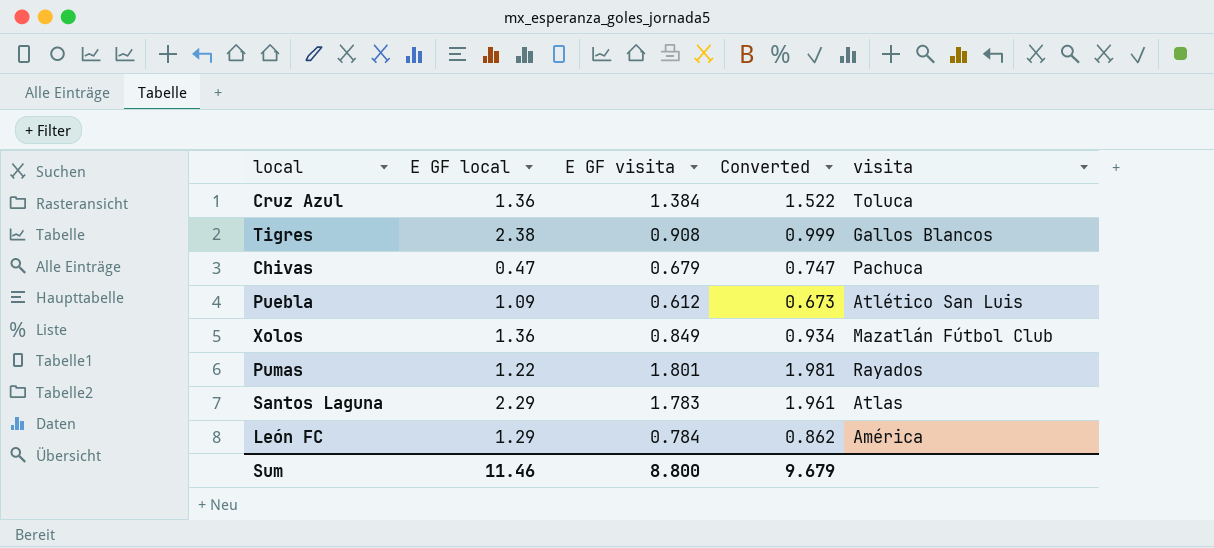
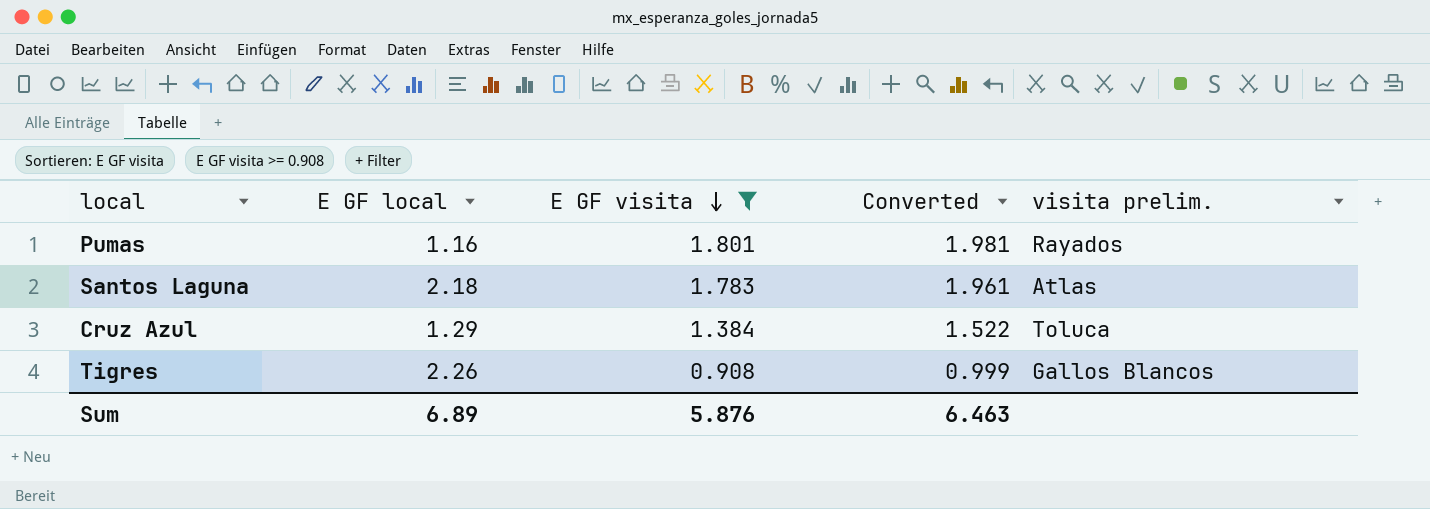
filter: none -> E GF visita >= 0.908
row order: none -> E GF visita descending
column name: visita -> visita prelim.
Pumas | E GF local: 1.22 -> 1.16
Santos Laguna | E GF local: 2.29 -> 2.18
Cruz Azul | E GF local: 1.36 -> 1.29
Tigres | E GF local: 2.38 -> 2.26
Sum | E GF local: 11.46 -> 6.89
Sum | E GF visita: 8.800 -> 5.876
Sum | Converted: 9.679 -> 6.463

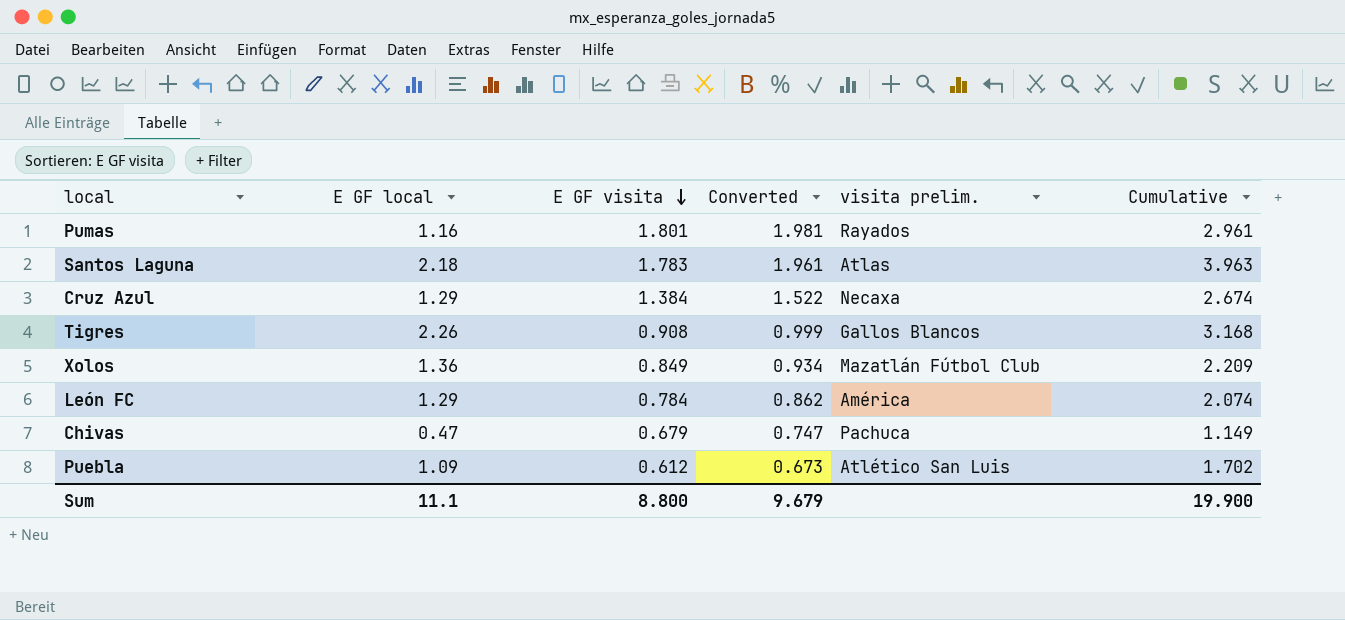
filter: E GF visita >= 0.908 -> none
column Cumulative | formula: none -> [E GF local] + [E GF visita]
Cruz Azul | visita prelim.: Toluca -> Necaxa
Sum | E GF local: 6.89 -> 11.1
Sum | E GF visita: 5.876 -> 8.800
Sum | Converted: 6.463 -> 9.679

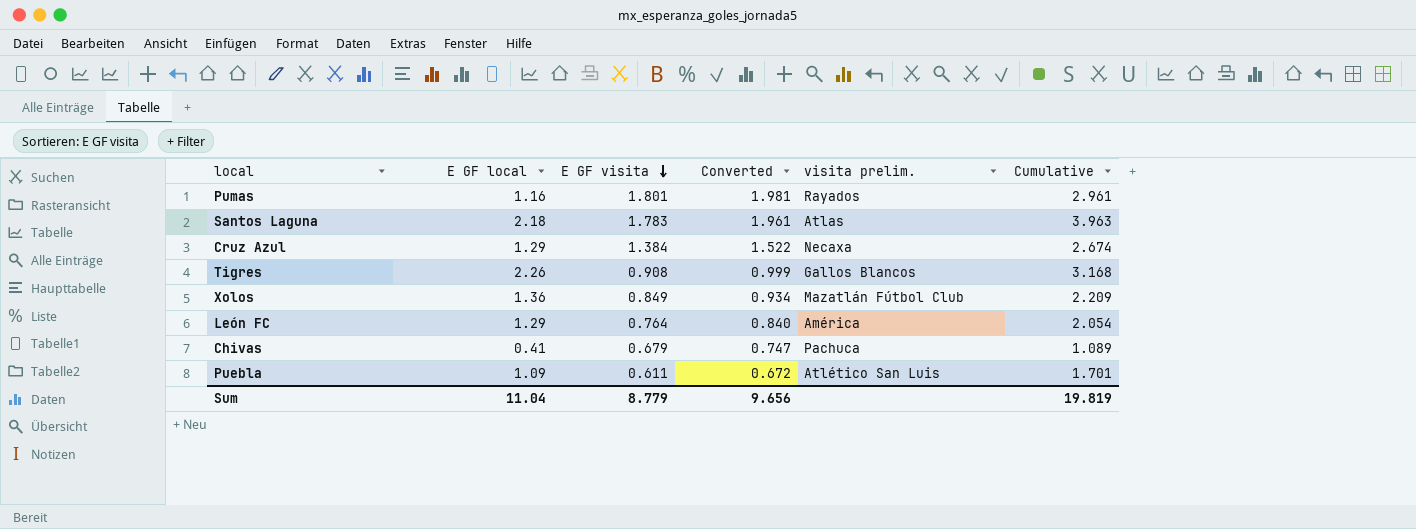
León FC | E GF visita: 0.784 -> 0.764
León FC | Converted: 0.862 -> 0.840
León FC | Cumulative: 2.074 -> 2.054
Chivas | E GF local: 0.47 -> 0.41
Chivas | Cumulative: 1.149 -> 1.089
Puebla | E GF visita: 0.612 -> 0.611
Puebla | Converted: 0.673 -> 0.672
Puebla | Cumulative: 1.702 -> 1.701
Sum | E GF local: 11.1 -> 11.04
Sum | E GF visita: 8.800 -> 8.779
Sum | Converted: 9.679 -> 9.656
Sum | Cumulative: 19.900 -> 19.819

